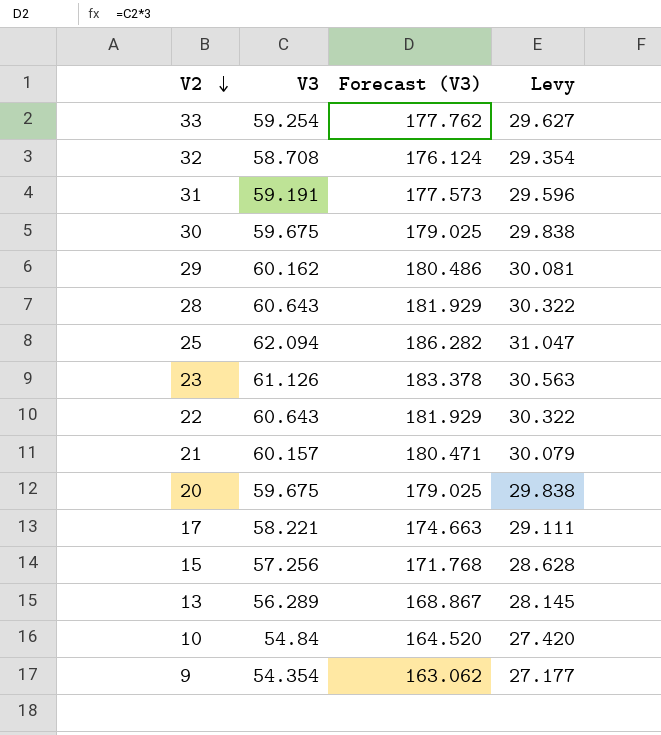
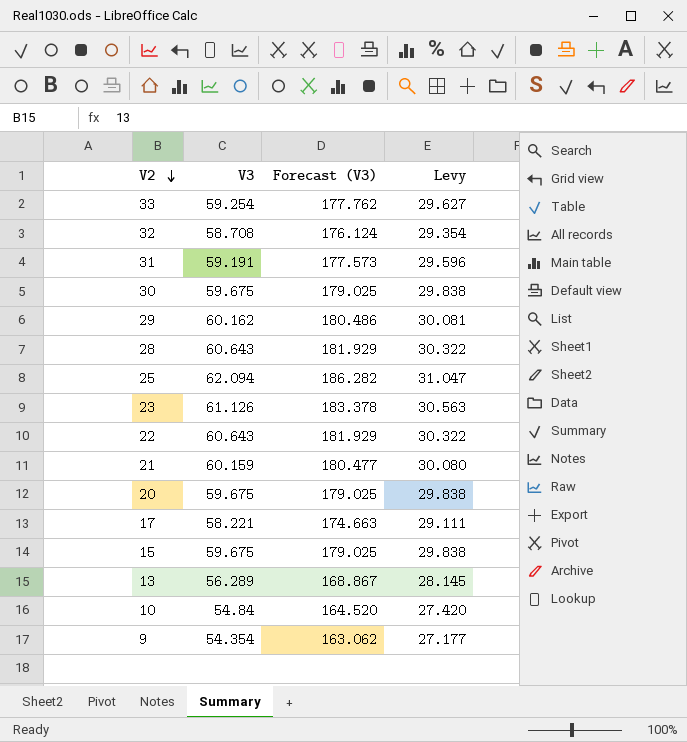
21 | V3: 60.157 -> 60.159
21 | Forecast (V3): 180.471 -> 180.477
21 | Levy: 30.079 -> 30.080
15 | V3: 57.256 -> 59.675
15 | Forecast (V3): 171.768 -> 179.025
15 | Levy: 28.628 -> 29.838

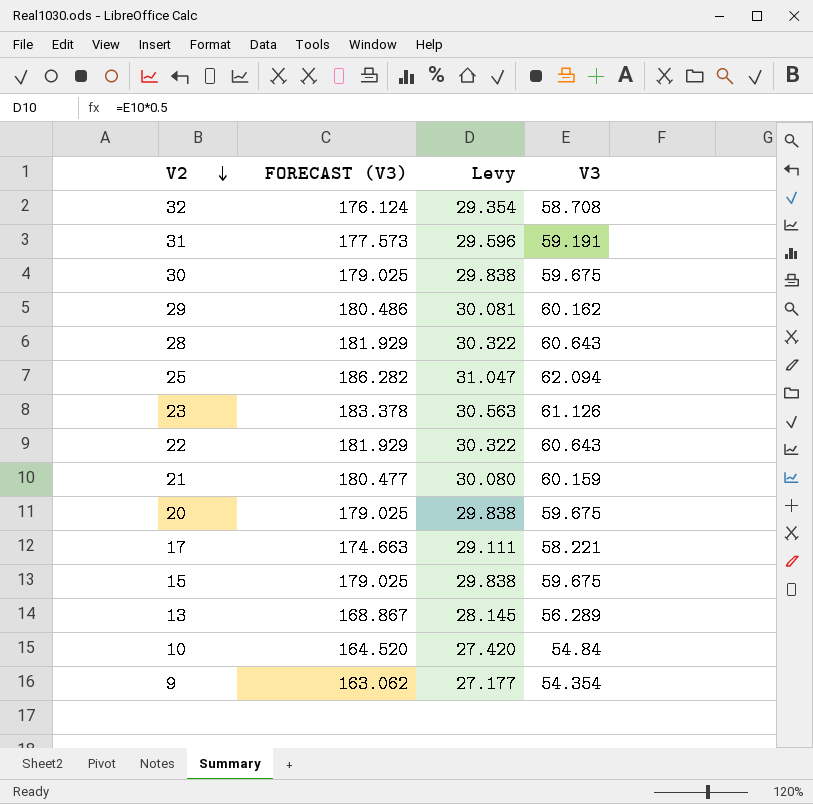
column name: Forecast (V3) -> FORECAST (V3)
column V3 | position: 2 -> 4
row 33: 59.254 | 177.762 | 29.627 -> none

